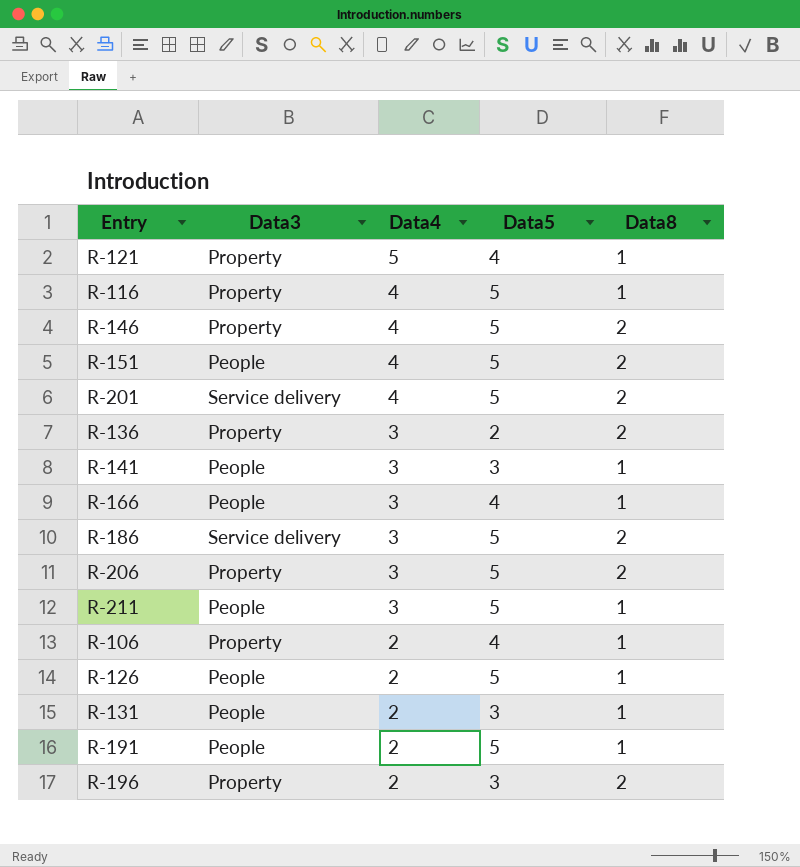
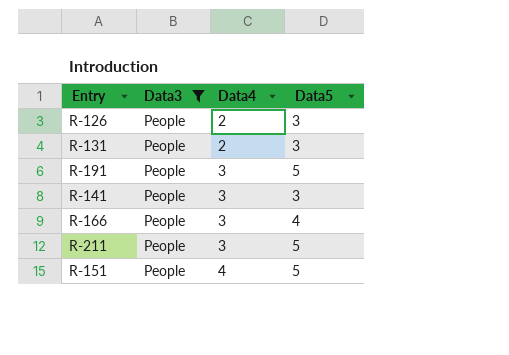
filter: none -> Data3 = People
row order: Data4 descending -> Data4 ascending
column Data8 | position: 5 -> none
R-126 | Data5: 5 -> 3
R-191 | Data4: 2 -> 3

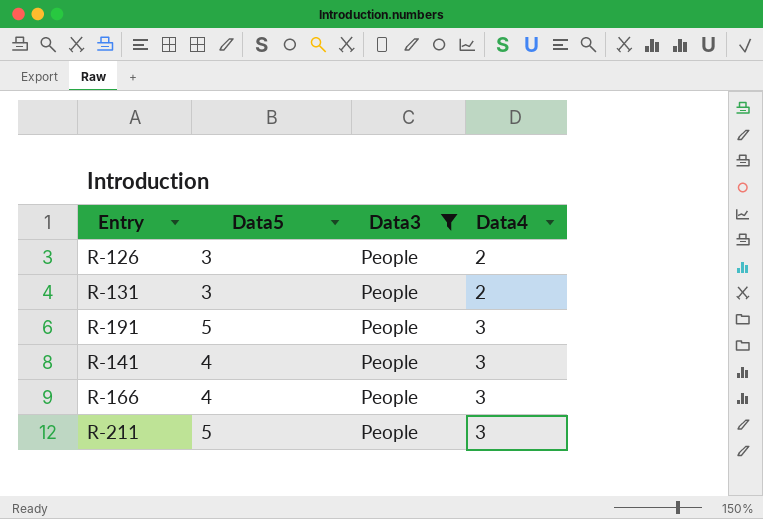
column Data5 | position: 4 -> 2
row R-151: People | 4 | 5 -> none
R-141 | Data5: 3 -> 4

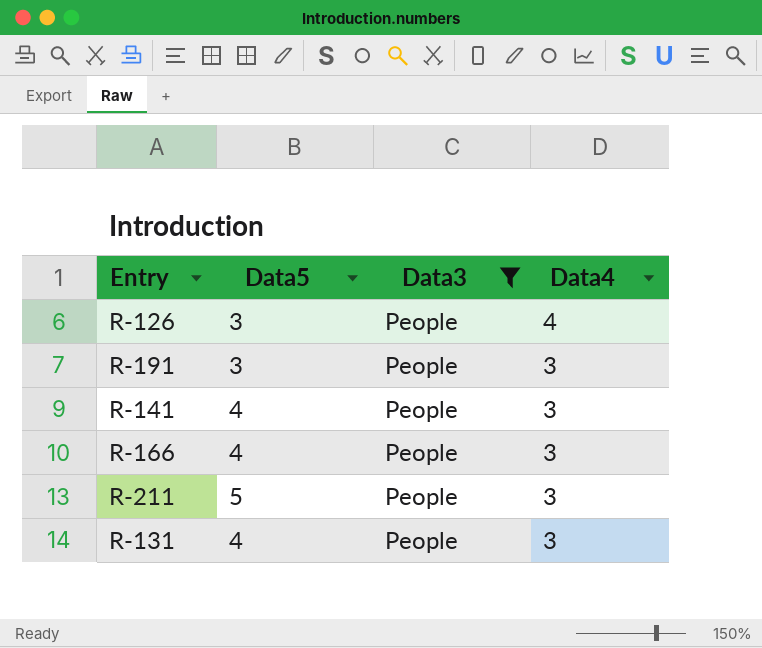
row order: Data4 ascending -> Data4 descending
R-126 | Data4: 2 -> 4
R-191 | Data5: 5 -> 3
R-131 | Data5: 3 -> 4
R-131 | Data4: 2 -> 3

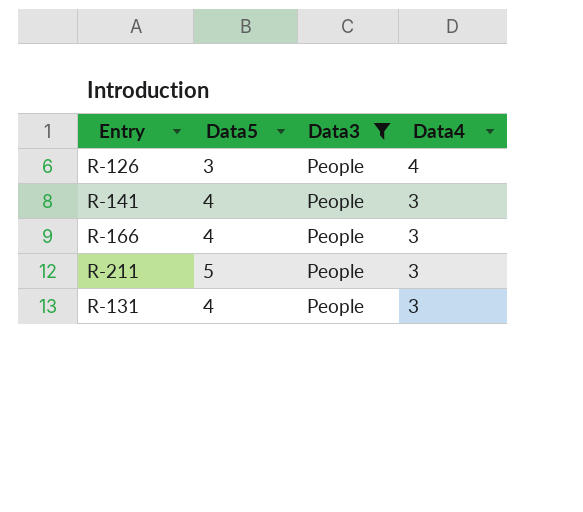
row R-191: 3 | People | 3 -> none

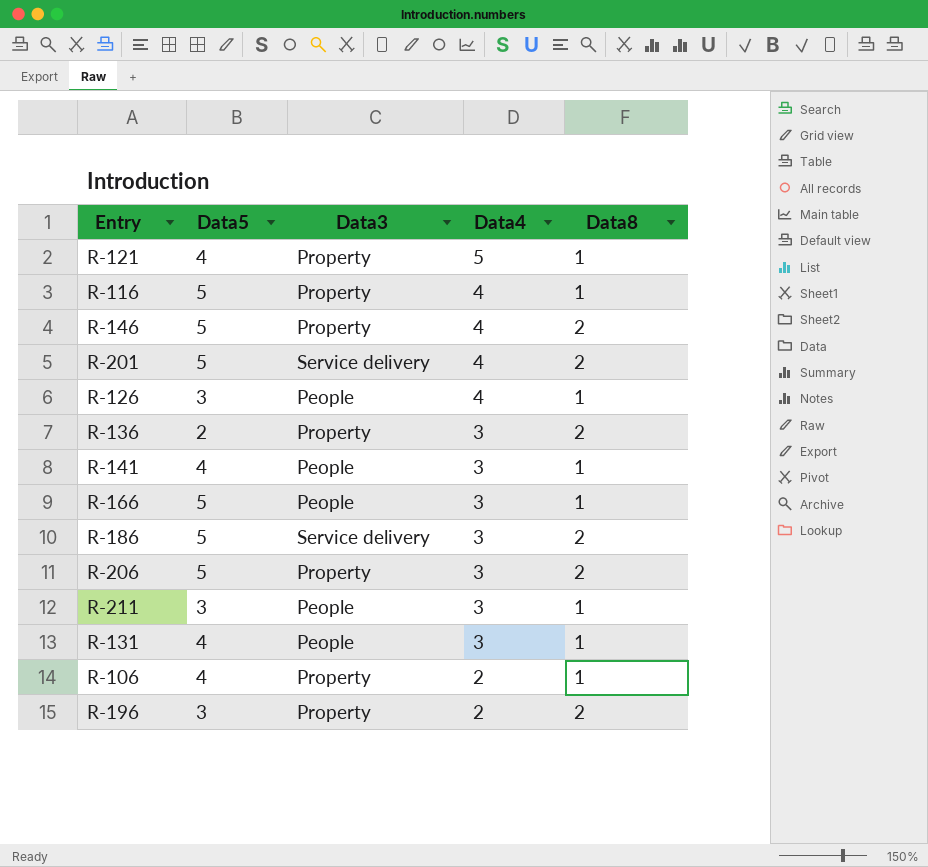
filter: Data3 = People -> none
column Data8 | position: none -> 5
R-166 | Data5: 4 -> 5
R-211 | Data5: 5 -> 3

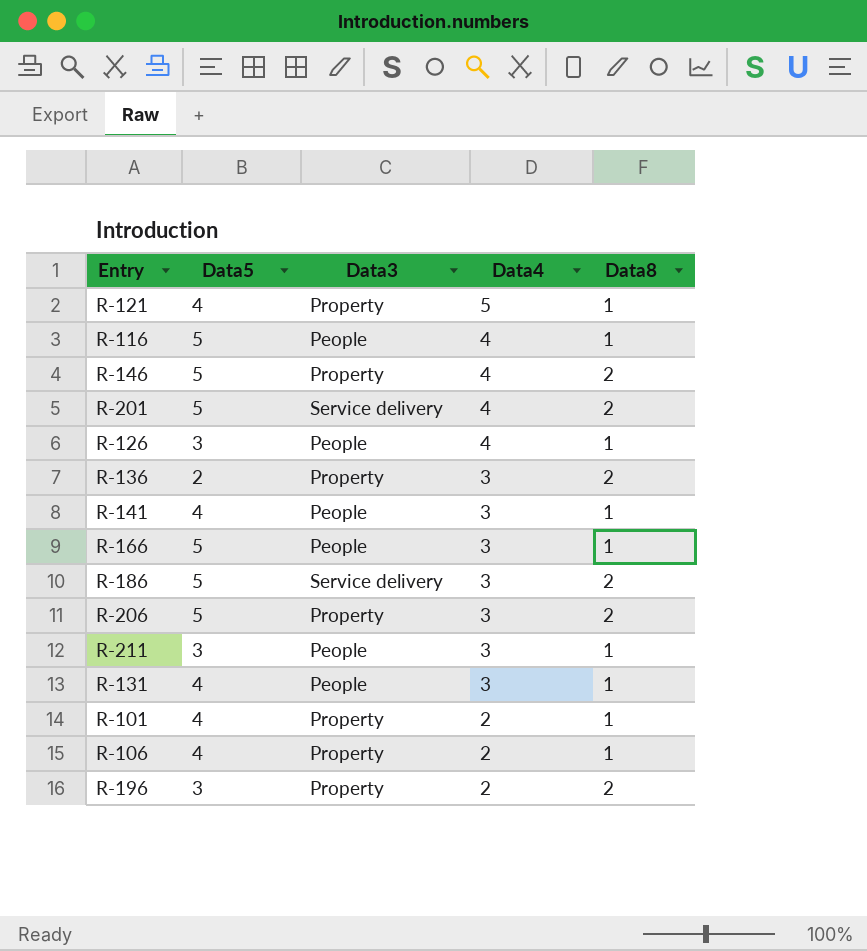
R-116 | Data3: Property -> People
row R-101: none -> 4 | Property | 2 | 1

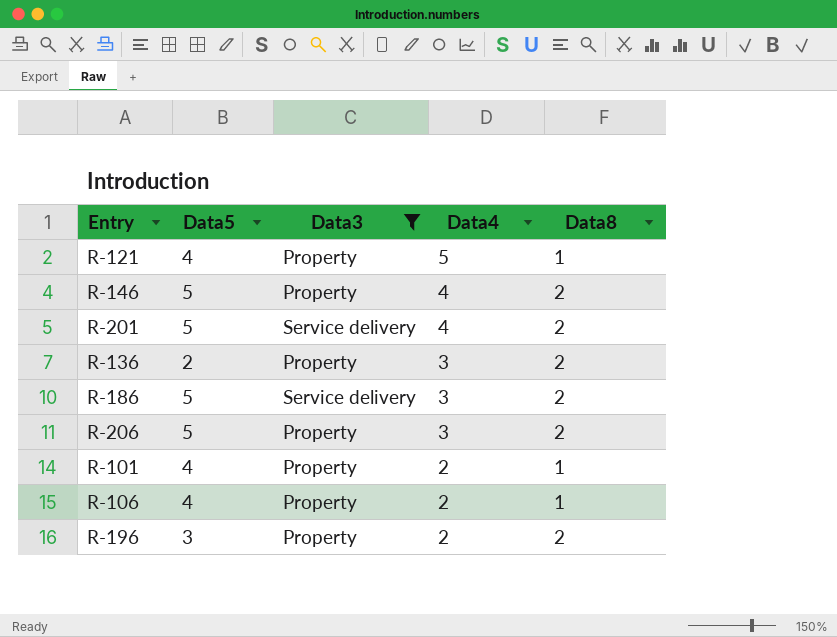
filter: none -> Data3 != People

